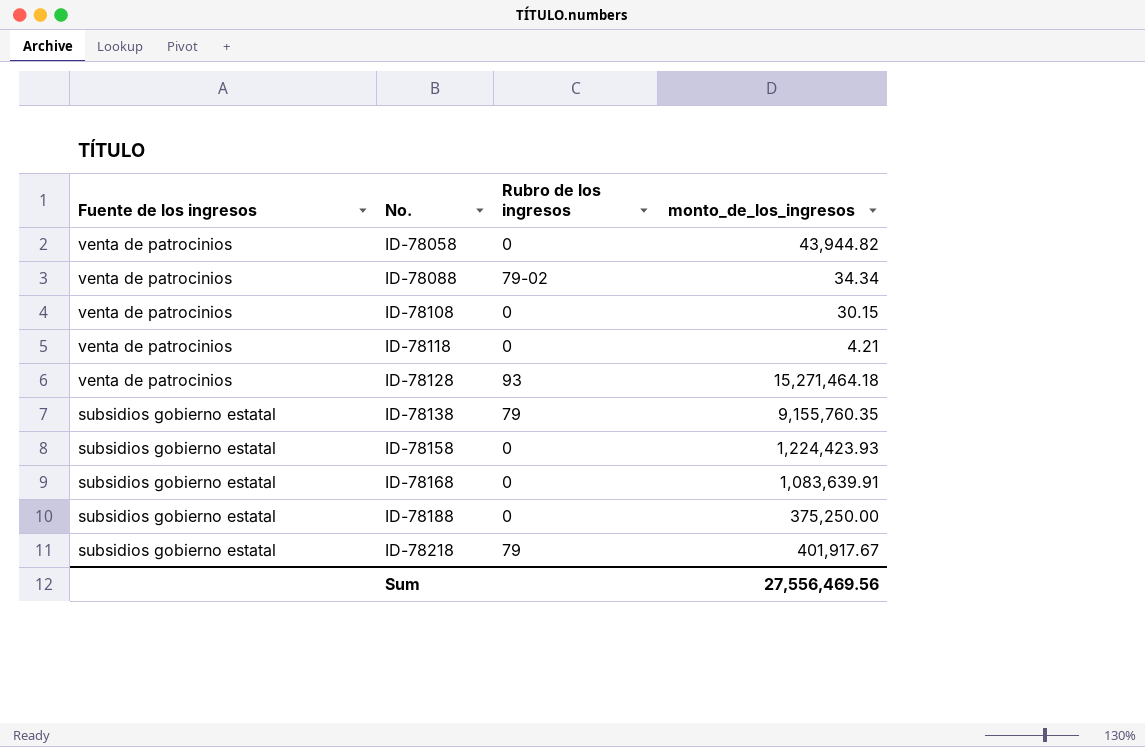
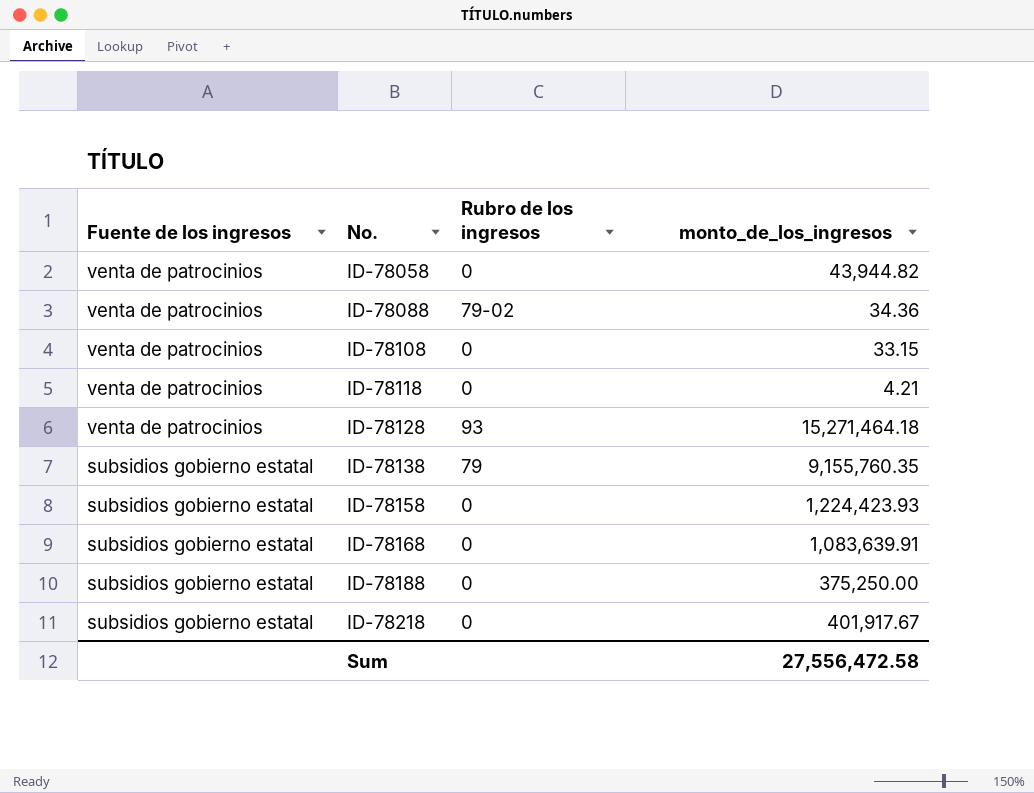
ID-78088 | monto_de_los_ingresos: 34.34 -> 34.36
ID-78108 | monto_de_los_ingresos: 30.15 -> 33.15
ID-78218 | Rubro de los ingresos: 79 -> 0
Sum | monto_de_los_ingresos: 27,556,469.56 -> 27,556,472.58

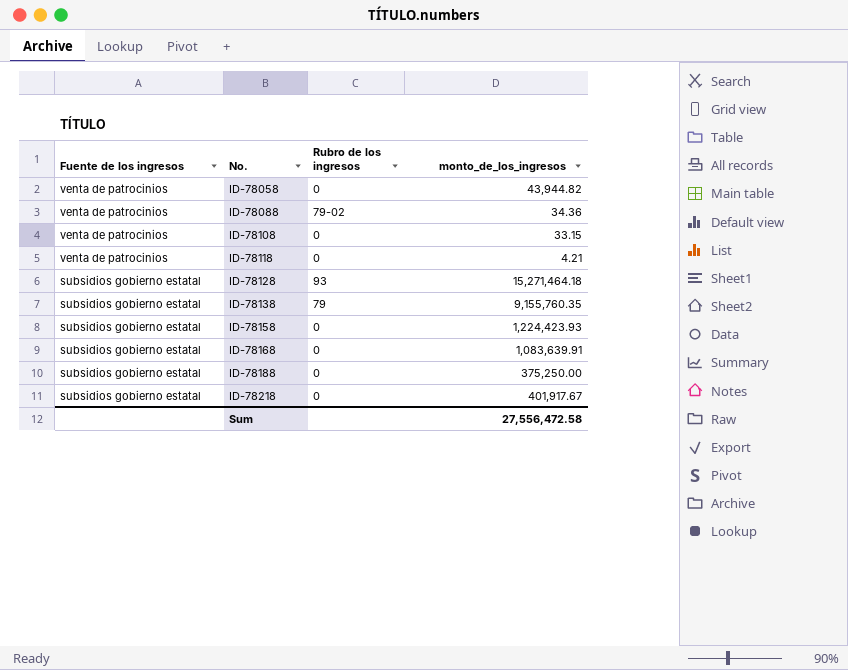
ID-78128 | Fuente de los ingresos: venta de patrocinios -> subsidios gobierno estatal

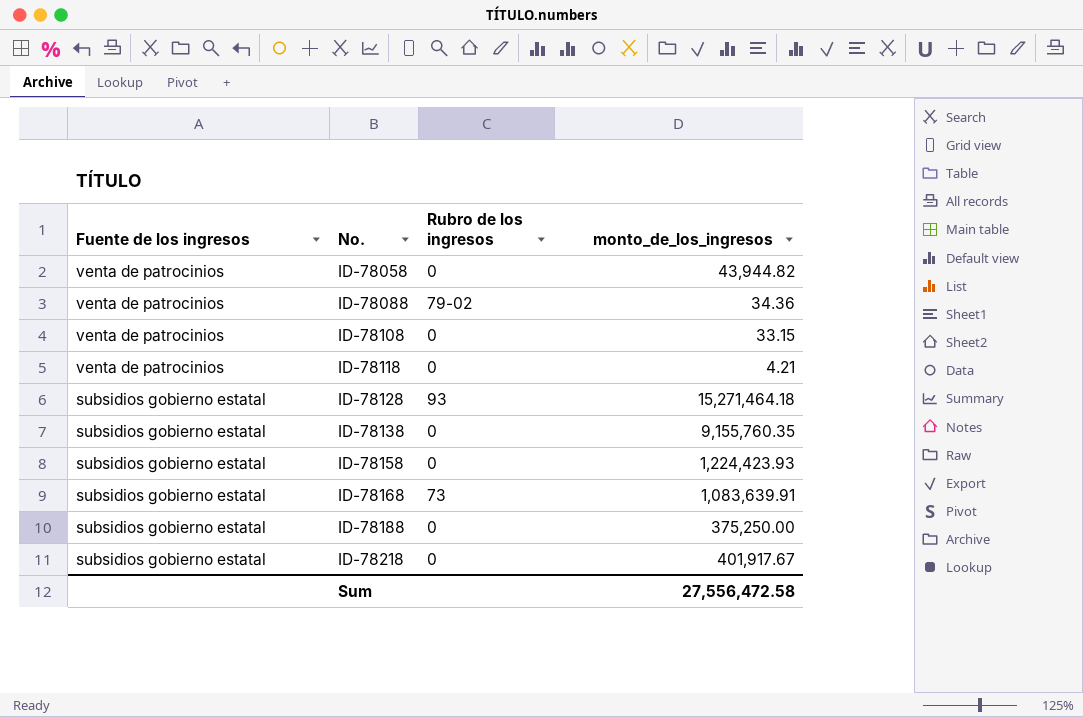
ID-78138 | Rubro de los ingresos: 79 -> 0
ID-78168 | Rubro de los ingresos: 0 -> 73

